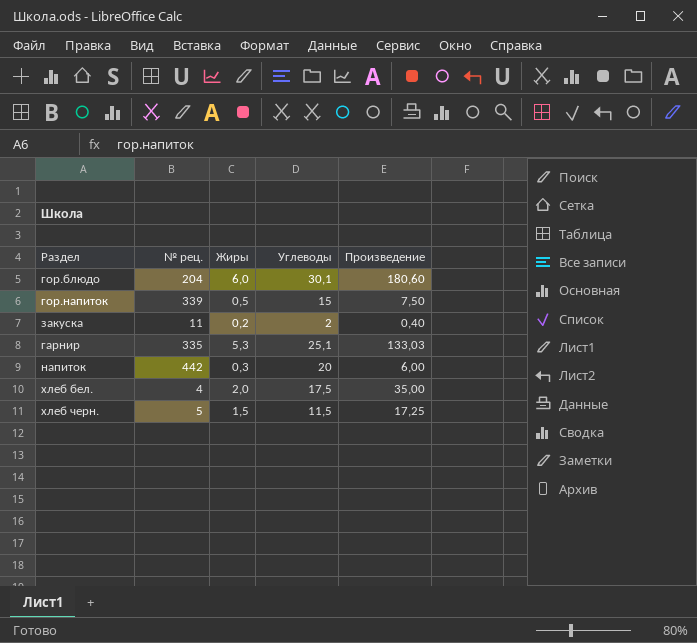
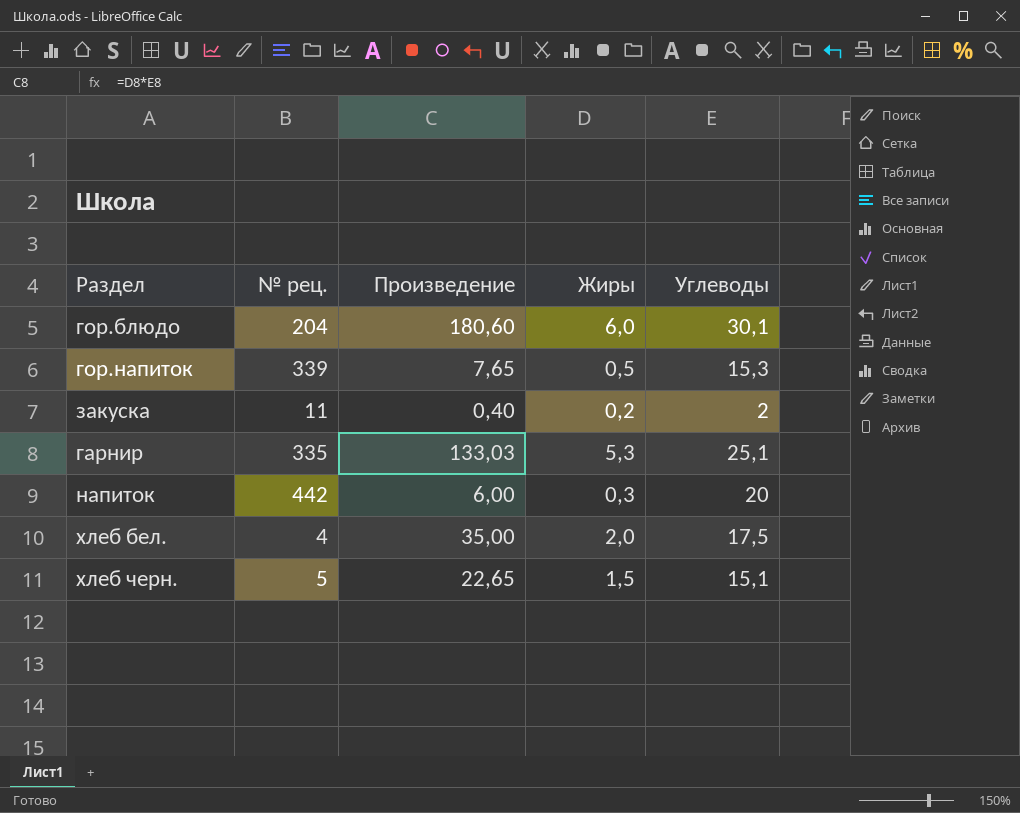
column Произведение | position: 5 -> 3
гор.напиток | Произведение: 7,50 -> 7,65
гор.напиток | Углеводы: 15 -> 15,3
хлеб черн. | Произведение: 17,25 -> 22,65
хлеб черн. | Углеводы: 11,5 -> 15,1

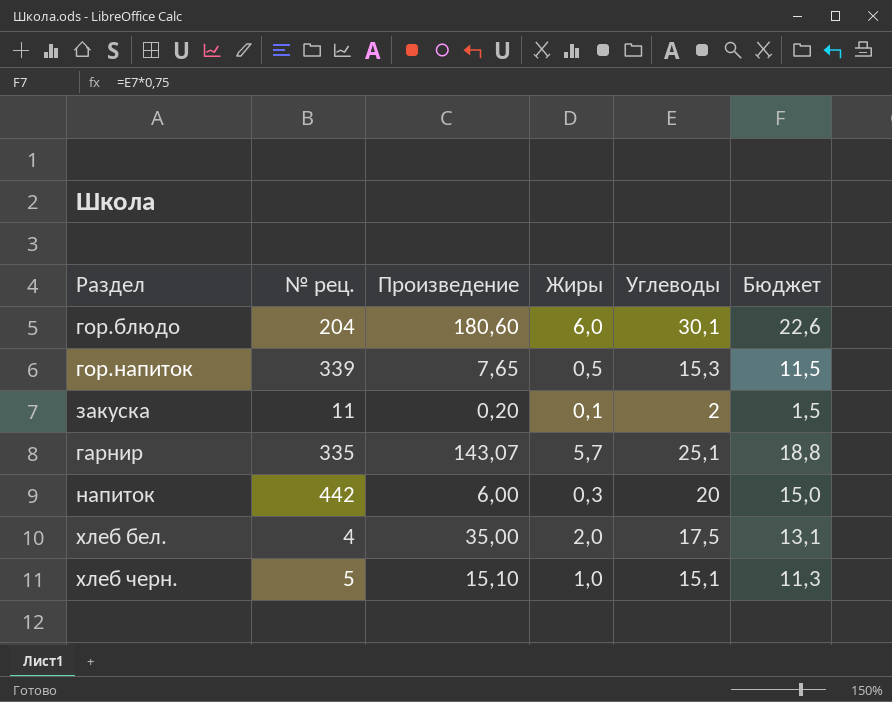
column Бюджет | formula: none -> [Углеводы] * 0,75
закуска | Произведение: 0,40 -> 0,20
закуска | Жиры: 0,2 -> 0,1
гарнир | Произведение: 133,03 -> 143,07
гарнир | Жиры: 5,3 -> 5,7
хлеб черн. | Произведение: 22,65 -> 15,10
хлеб черн. | Жиры: 1,5 -> 1,0

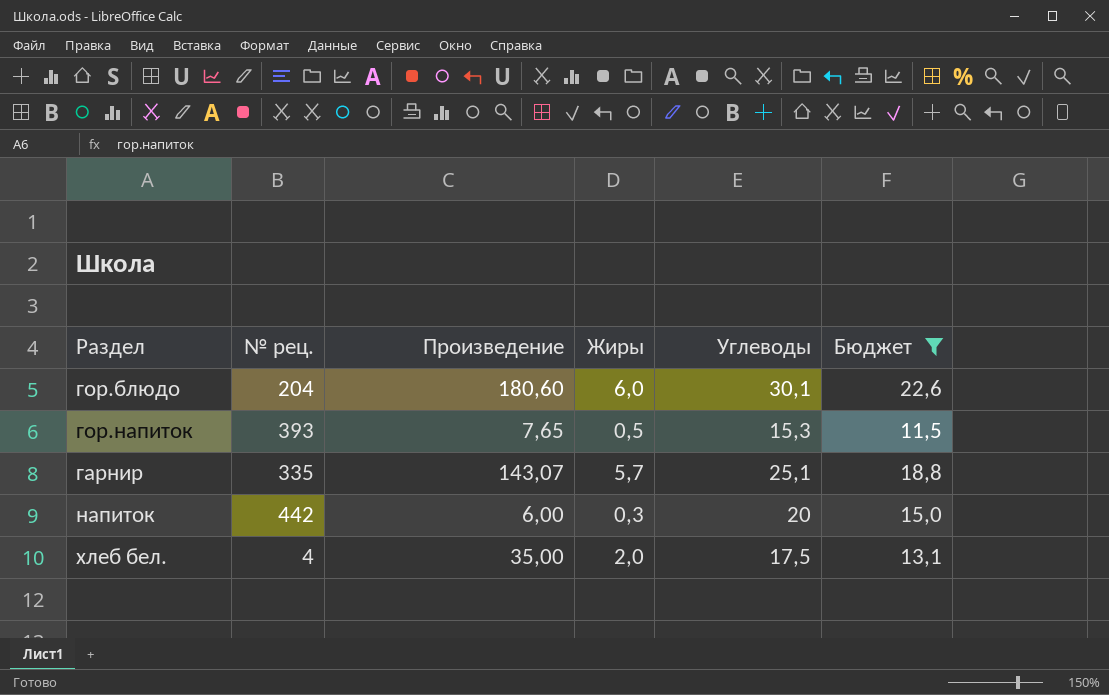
filter: none -> Бюджет >= 11,5
гор.напиток | № рец.: 339 -> 393

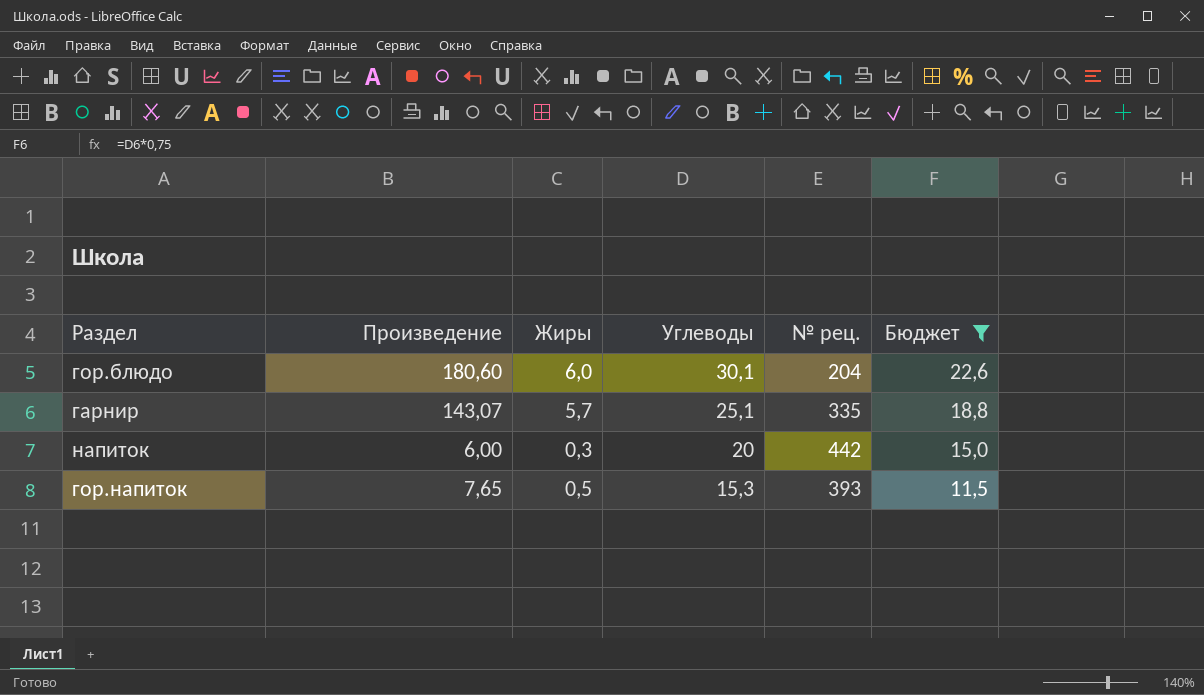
row order: none -> Углеводы descending
column № рец. | position: 2 -> 5
row хлеб бел.: 4 | 35,00 | 2,0 | 17,5 | 13,1 -> none

